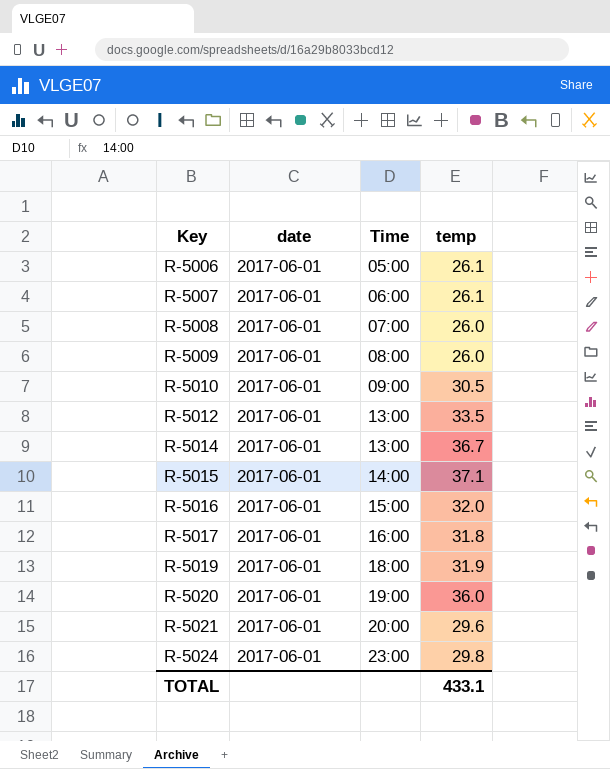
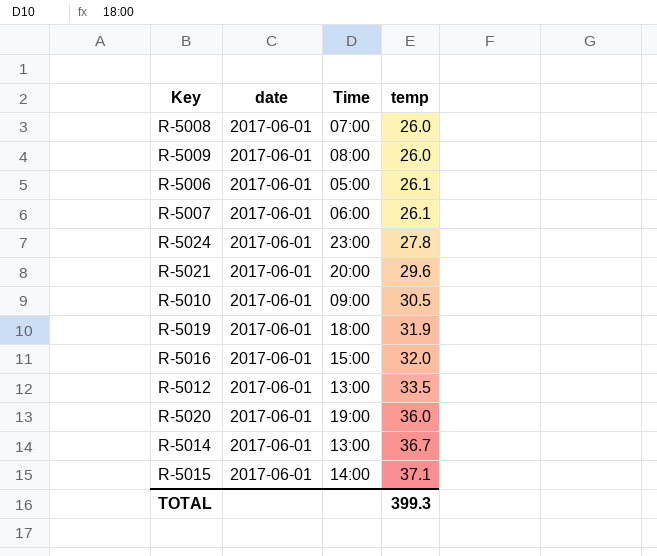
row order: Key ascending -> temp ascending
row R-5017: 2017-06-01 | 16:00 | 31.8 -> none
R-5024 | temp: 29.8 -> 27.8
TOTAL | temp: 433.1 -> 399.3

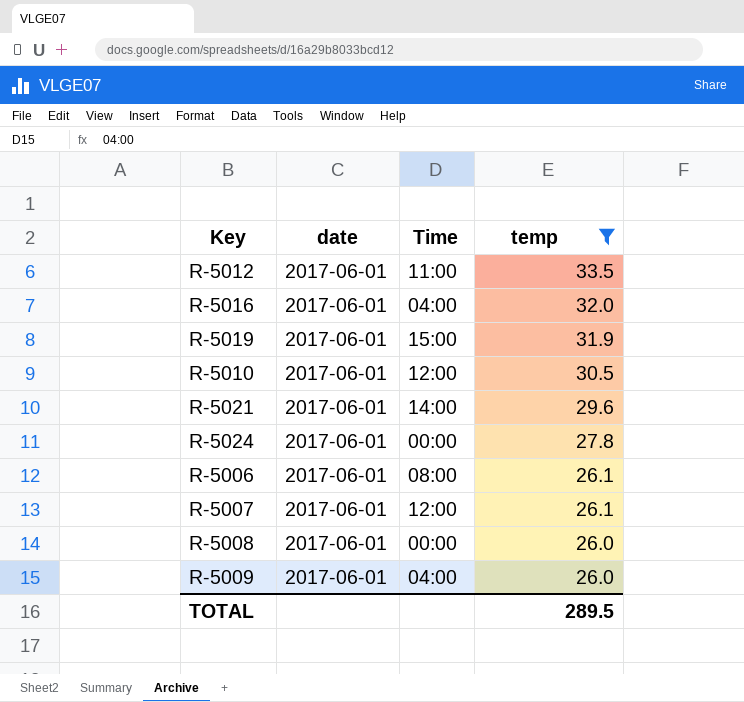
filter: none -> temp <= 33.5
row order: temp ascending -> temp descending
R-5012 | Time: 13:00 -> 11:00
R-5016 | Time: 15:00 -> 04:00
R-5019 | Time: 18:00 -> 15:00
R-5010 | Time: 09:00 -> 12:00
R-5021 | Time: 20:00 -> 14:00
R-5024 | Time: 23:00 -> 00:00
R-5006 | Time: 05:00 -> 08:00
R-5007 | Time: 06:00 -> 12:00
R-5008 | Time: 07:00 -> 00:00
R-5009 | Time: 08:00 -> 04:00
TOTAL | temp: 399.3 -> 289.5

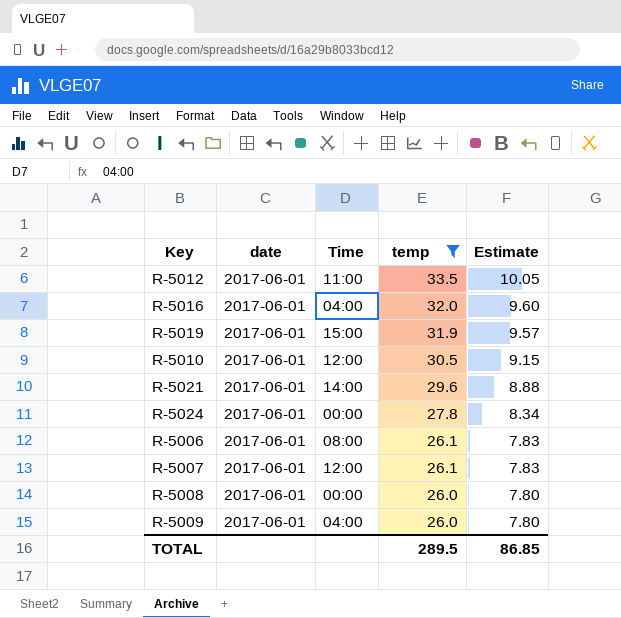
column Estimate | formula: none -> [temp] * 0.3

